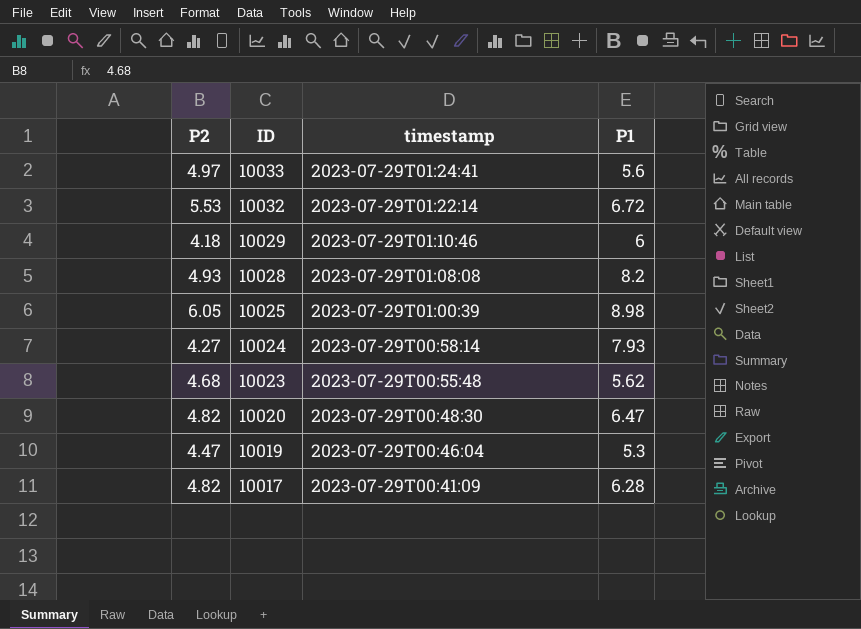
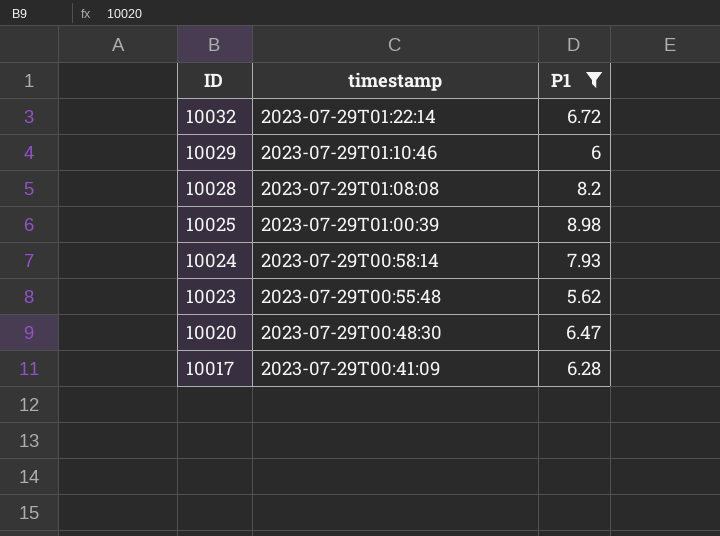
filter: none -> P1 >= 5.62
column P2 | position: 1 -> none

